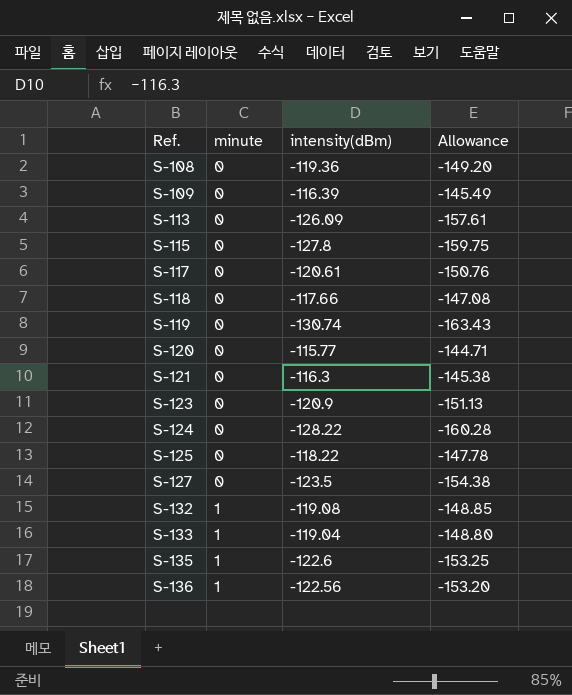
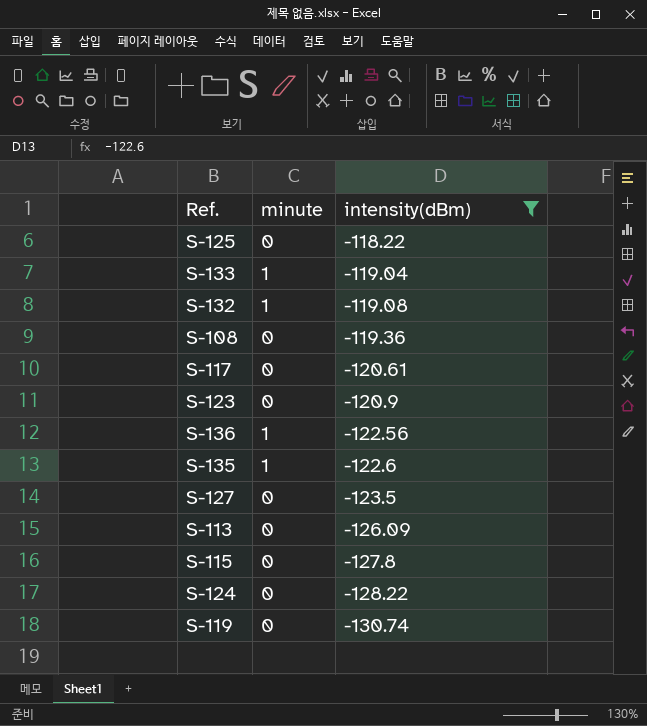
filter: none -> intensity(dBm) <= -118.22
row order: Ref. ascending -> intensity(dBm) descending
column Allowance | formula: [intensity(dBm)] * 1.25 -> none

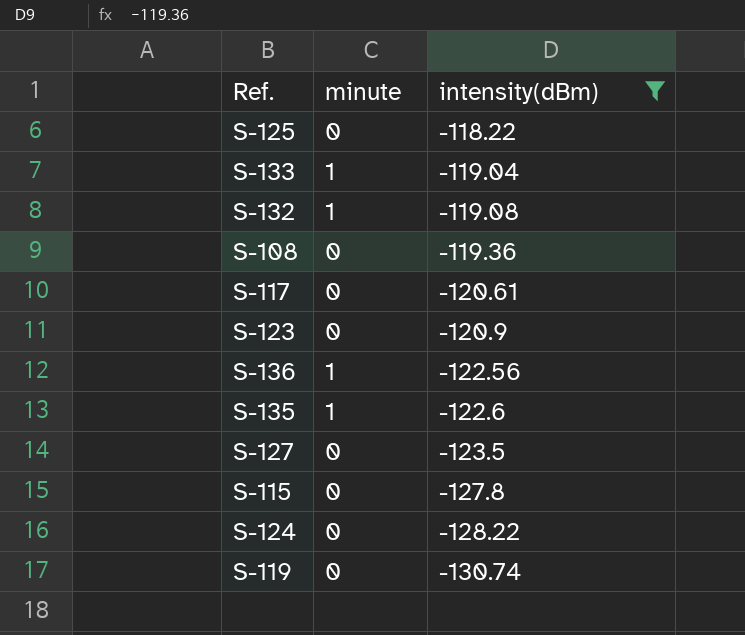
row S-113: 0 | -126.09 -> none

